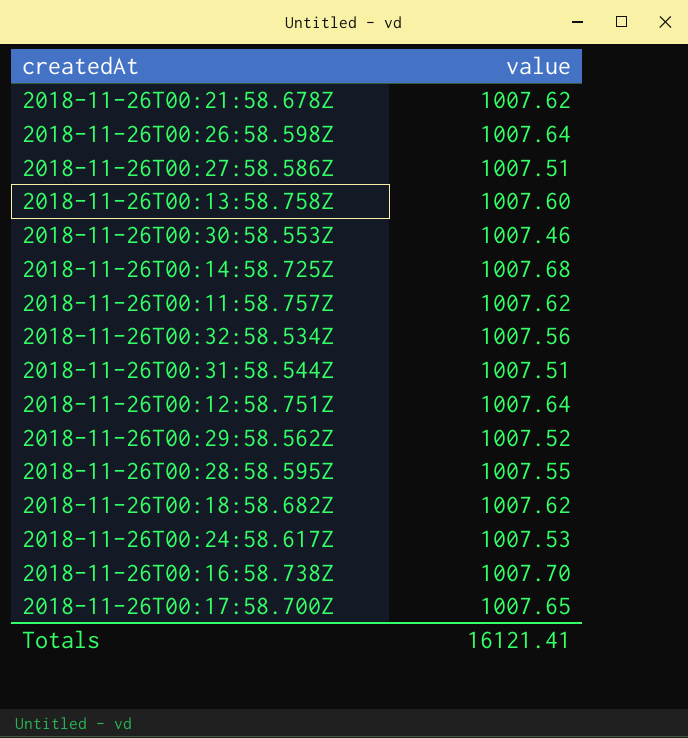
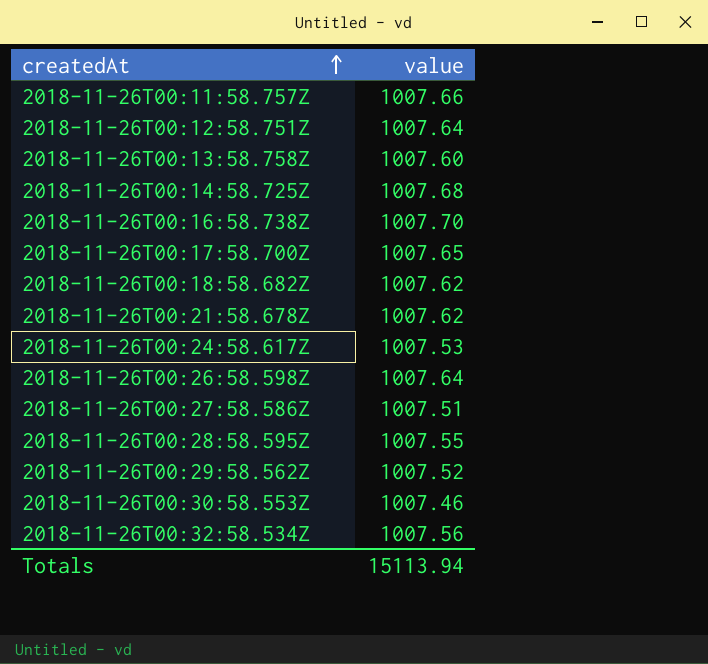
row order: none -> createdAt ascending
row 2018-11-26T00:31:58.544Z: 1007.51 -> none
2018-11-26T00:11:58.757Z | value: 1007.62 -> 1007.66
Totals | value: 16121.41 -> 15113.94

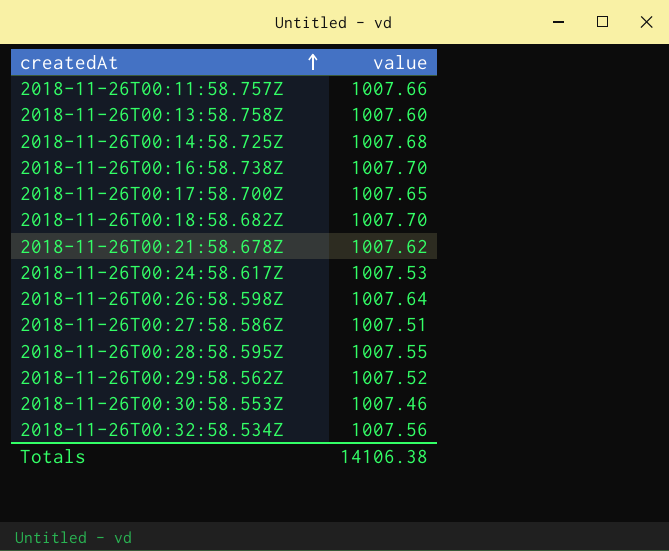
row 2018-11-26T00:12:58.751Z: 1007.64 -> none
2018-11-26T00:18:58.682Z | value: 1007.62 -> 1007.70
Totals | value: 15113.94 -> 14106.38

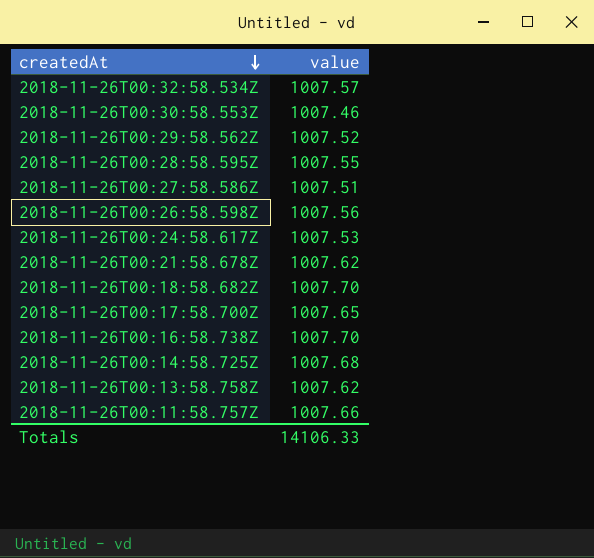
row order: createdAt ascending -> createdAt descending
2018-11-26T00:32:58.534Z | value: 1007.56 -> 1007.57
2018-11-26T00:26:58.598Z | value: 1007.64 -> 1007.56
2018-11-26T00:13:58.758Z | value: 1007.60 -> 1007.62
Totals | value: 14106.38 -> 14106.33

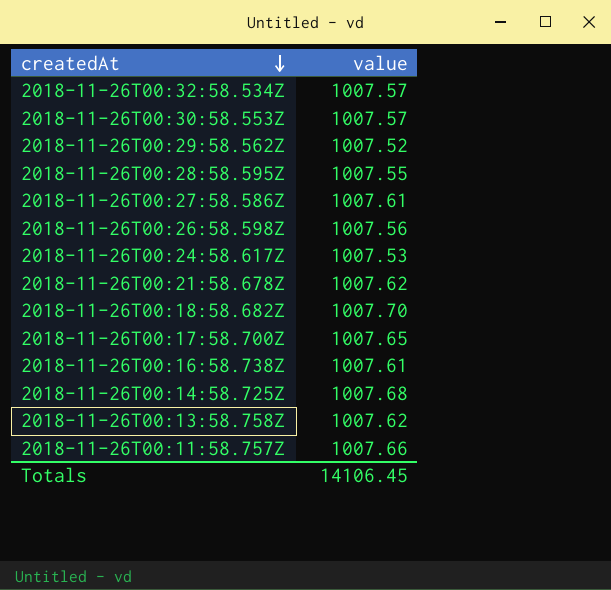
2018-11-26T00:30:58.553Z | value: 1007.46 -> 1007.57
2018-11-26T00:27:58.586Z | value: 1007.51 -> 1007.61
2018-11-26T00:16:58.738Z | value: 1007.70 -> 1007.61
Totals | value: 14106.33 -> 14106.45

